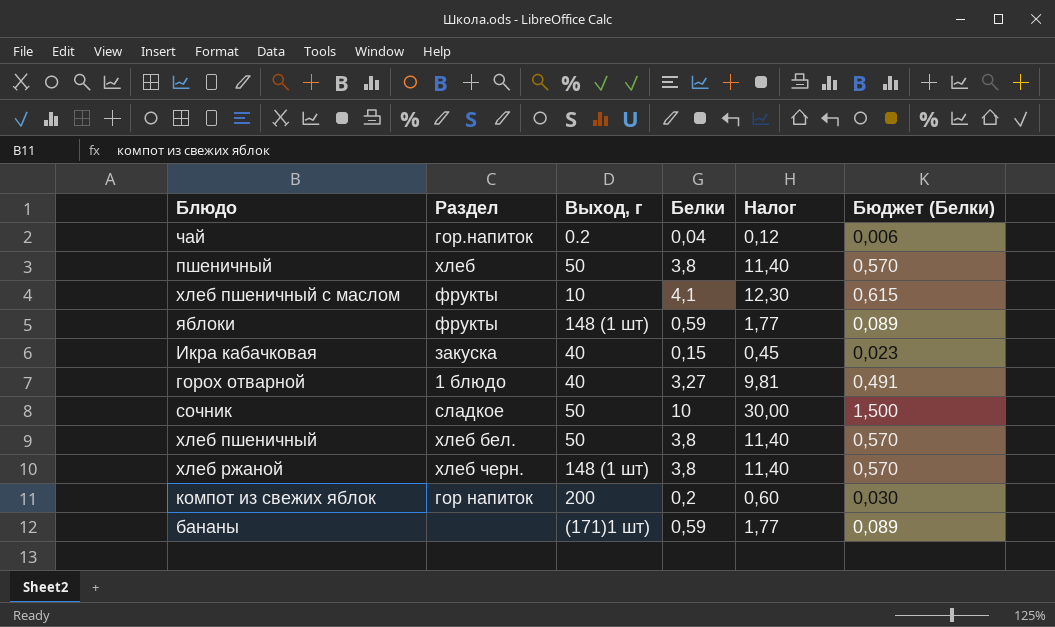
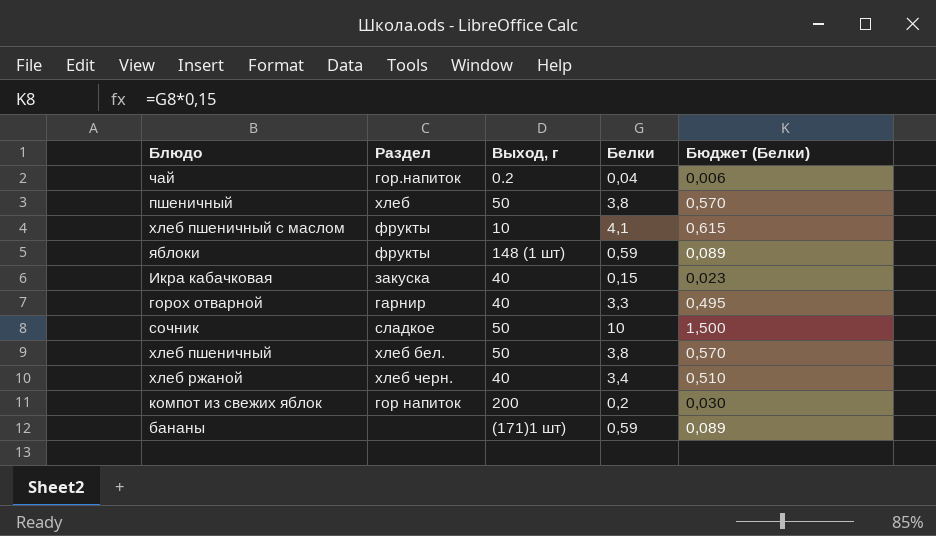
column Налог | formula: [Белки] * 3 -> none
горох отварной | Раздел: 1 блюдо -> гарнир
горох отварной | Белки: 3,27 -> 3,3
горох отварной | Бюджет (Белки): 0,491 -> 0,495
хлеб ржаной | Выход, г: 148 (1 шт) -> 40
хлеб ржаной | Белки: 3,8 -> 3,4
хлеб ржаной | Бюджет (Белки): 0,570 -> 0,510

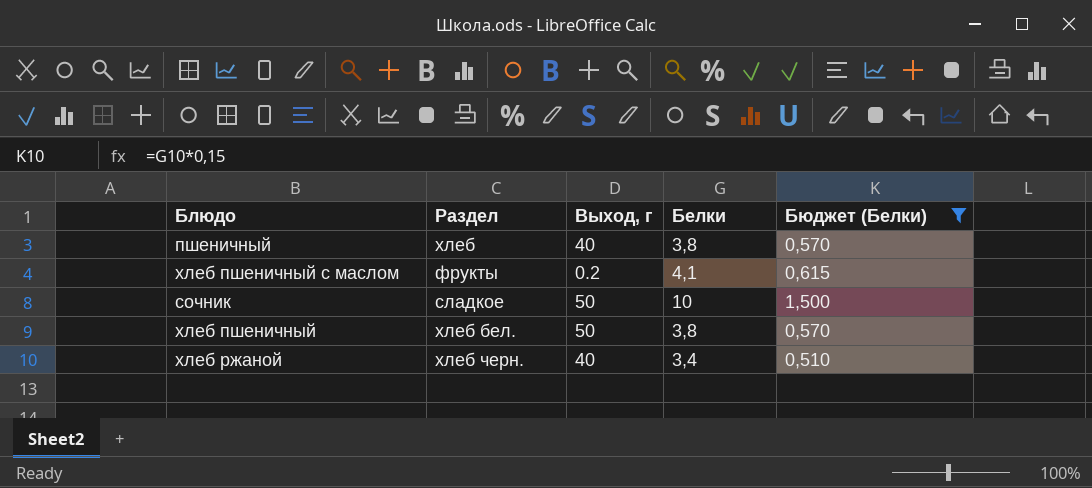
filter: none -> Бюджет (Белки) >= 0,510
пшеничный | Выход, г: 50 -> 40
хлеб пшеничный с маслом | Выход, г: 10 -> 0.2

